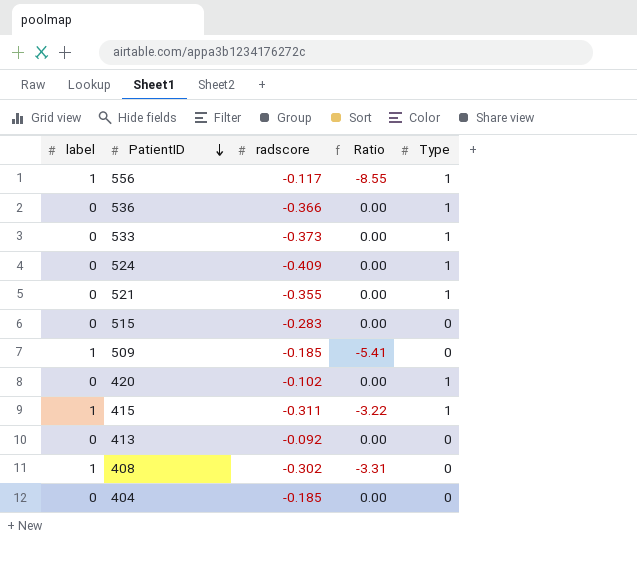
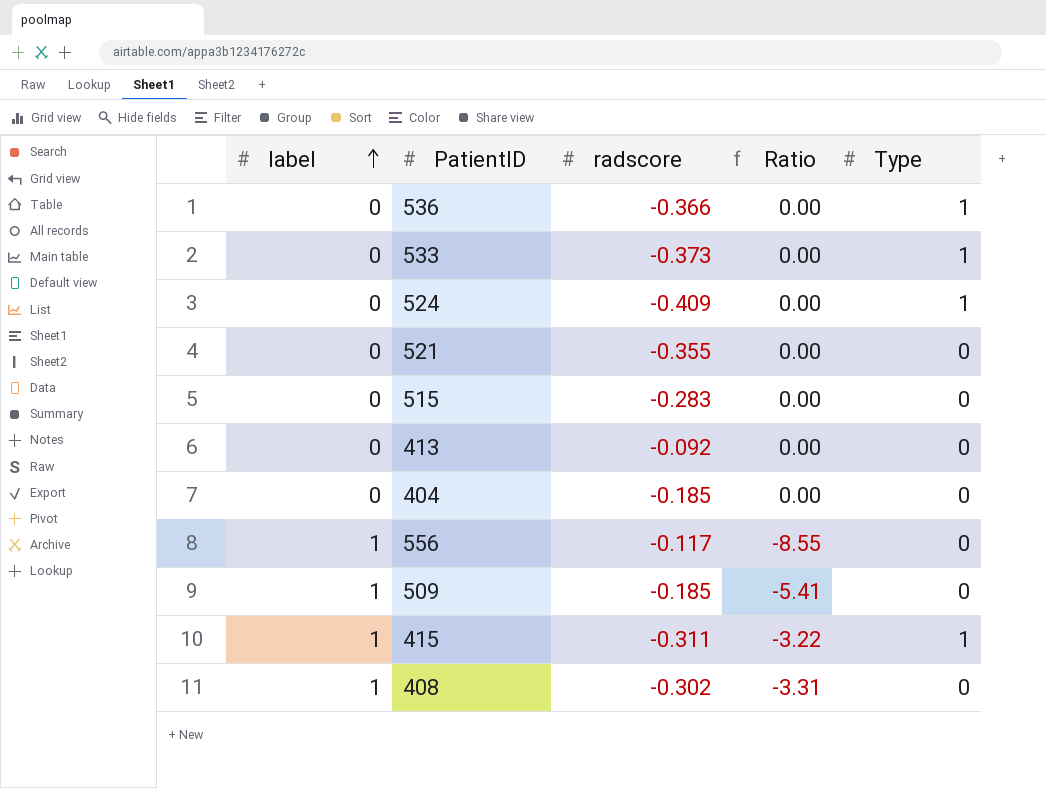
row order: PatientID descending -> label ascending
row 420: 0 | -0.102 | 0.00 | 1 -> none
521 | Type: 1 -> 0
556 | Type: 1 -> 0

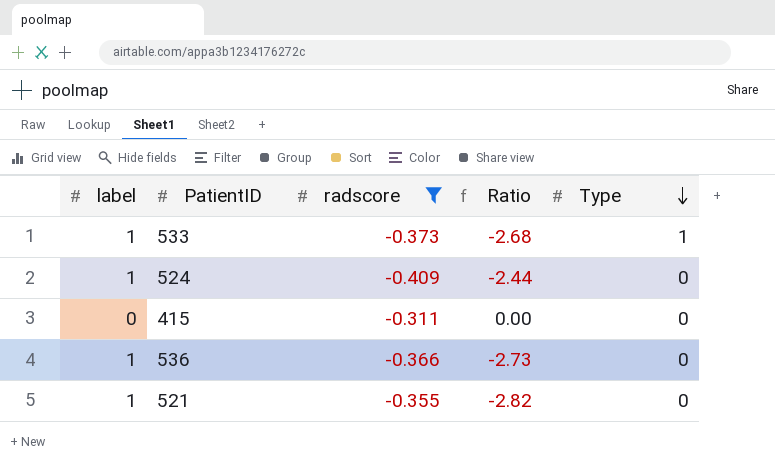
filter: none -> radscore <= -0.311
row order: label ascending -> Type descending
533 | label: 0 -> 1
533 | Ratio: 0.00 -> -2.68
524 | label: 0 -> 1
524 | Ratio: 0.00 -> -2.44
524 | Type: 1 -> 0
415 | label: 1 -> 0
415 | Ratio: -3.22 -> 0.00
415 | Type: 1 -> 0
536 | label: 0 -> 1
536 | Ratio: 0.00 -> -2.73
536 | Type: 1 -> 0
521 | label: 0 -> 1
521 | Ratio: 0.00 -> -2.82

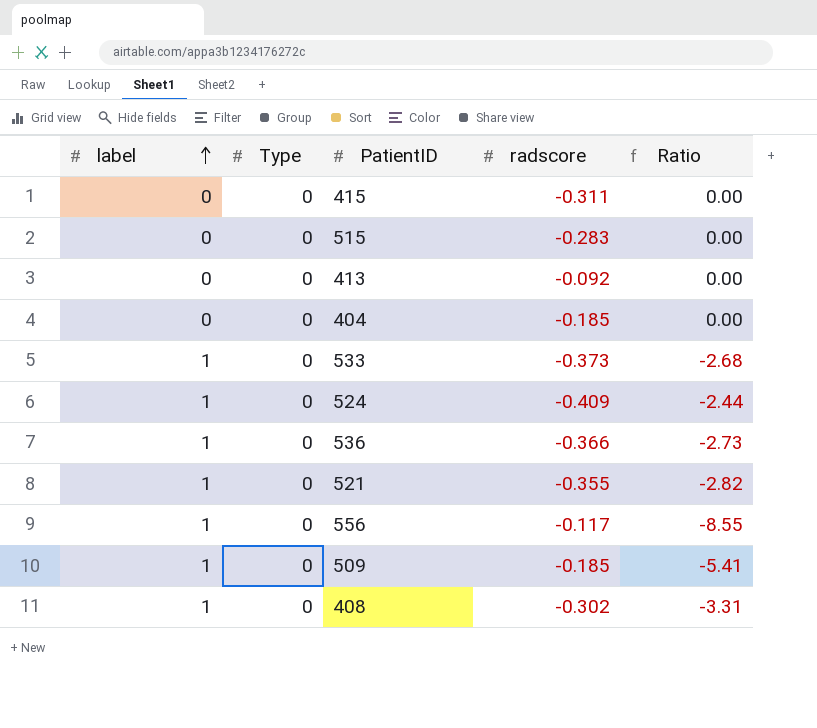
filter: radscore <= -0.311 -> none
row order: Type descending -> label ascending
column Type | position: 5 -> 2
533 | Type: 1 -> 0

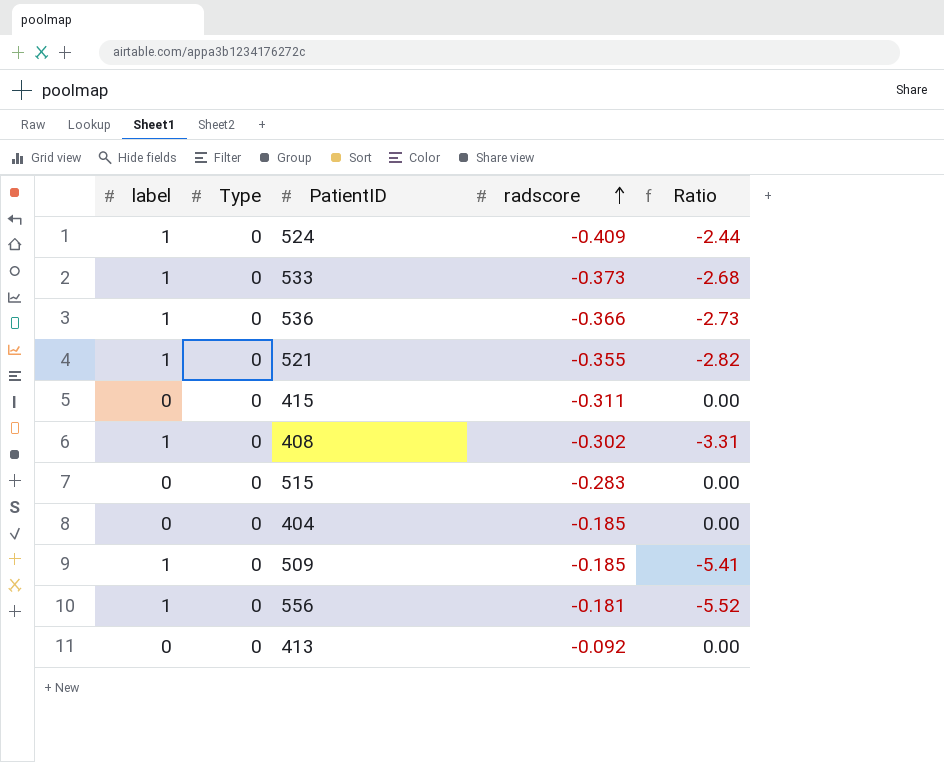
row order: label ascending -> radscore ascending
556 | radscore: -0.117 -> -0.181
556 | Ratio: -8.55 -> -5.52

